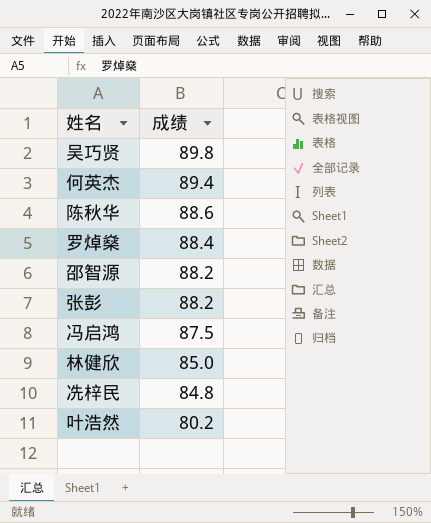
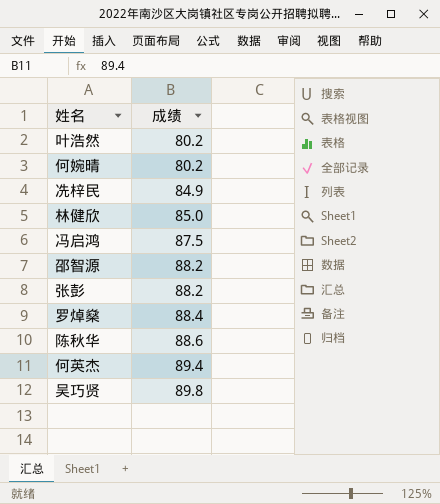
row order: 成绩 descending -> 成绩 ascending
row 何婉晴: none -> 80.2
冼梓民 | 成绩: 84.8 -> 84.9

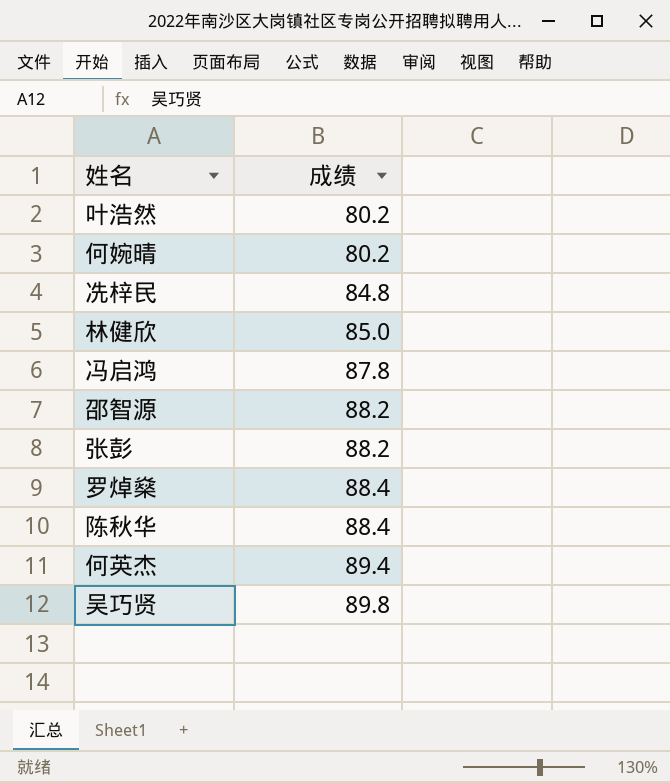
冼梓民 | 成绩: 84.9 -> 84.8
冯启鸿 | 成绩: 87.5 -> 87.8
陈秋华 | 成绩: 88.6 -> 88.4

